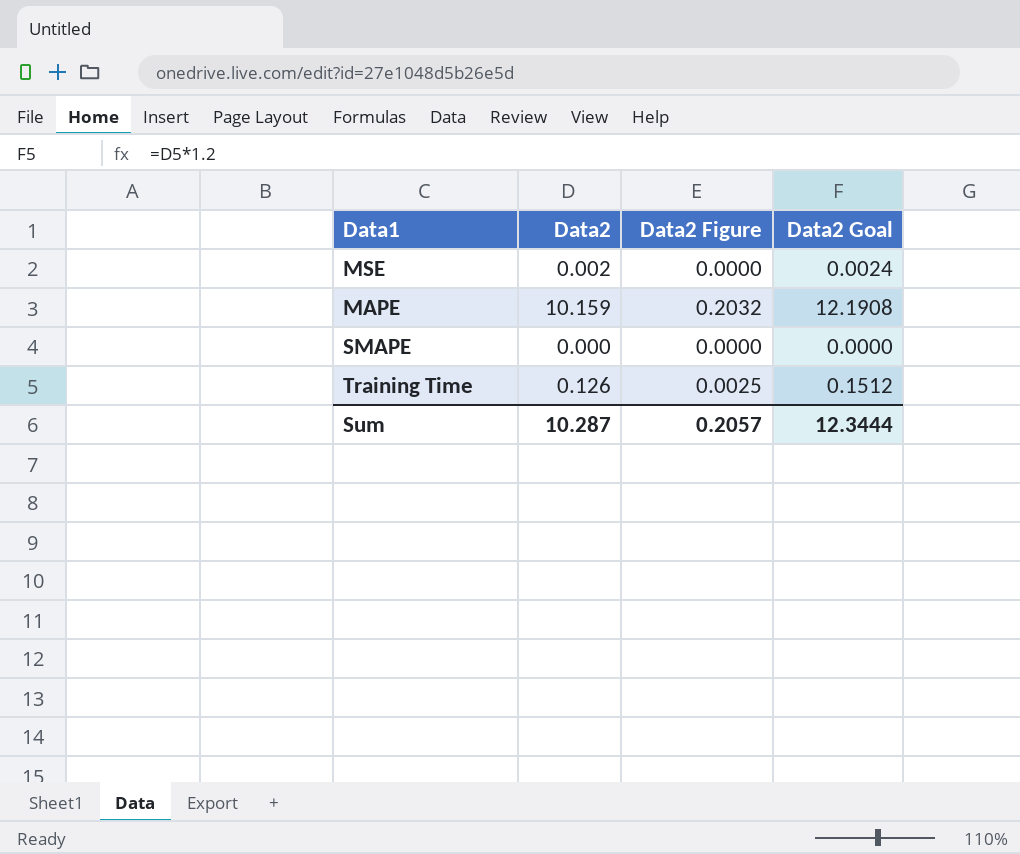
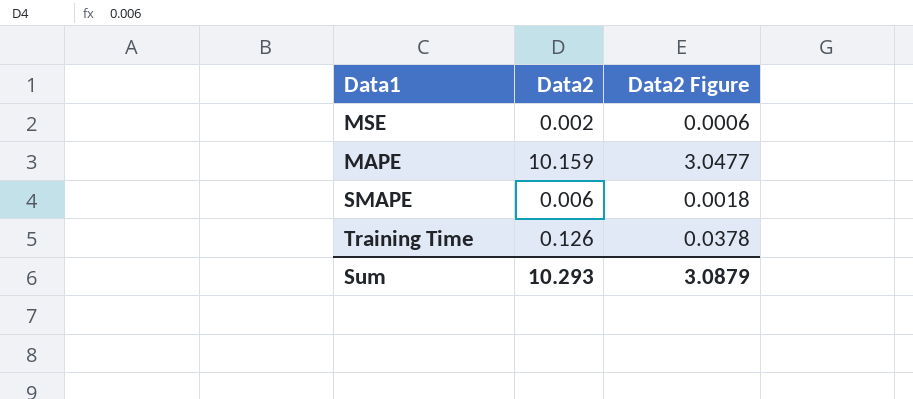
column Data2 Goal | formula: [Data2] * 1.2 -> none
column Data2 Figure | formula: [Data2] * 0.02 -> [Data2] * 0.3
SMAPE | Data2: 0.000 -> 0.006
Sum | Data2: 10.287 -> 10.293
Sum | Data2 Figure: 0.2057 -> 3.0879

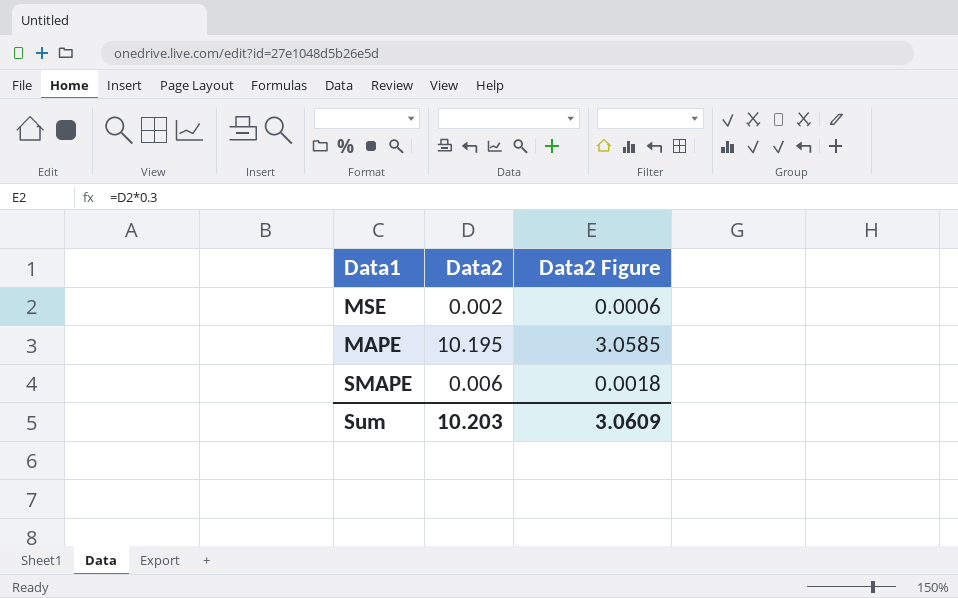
row Training Time: 0.126 | 0.0378 -> none
MAPE | Data2: 10.159 -> 10.195
MAPE | Data2 Figure: 3.0477 -> 3.0585
Sum | Data2: 10.293 -> 10.203
Sum | Data2 Figure: 3.0879 -> 3.0609

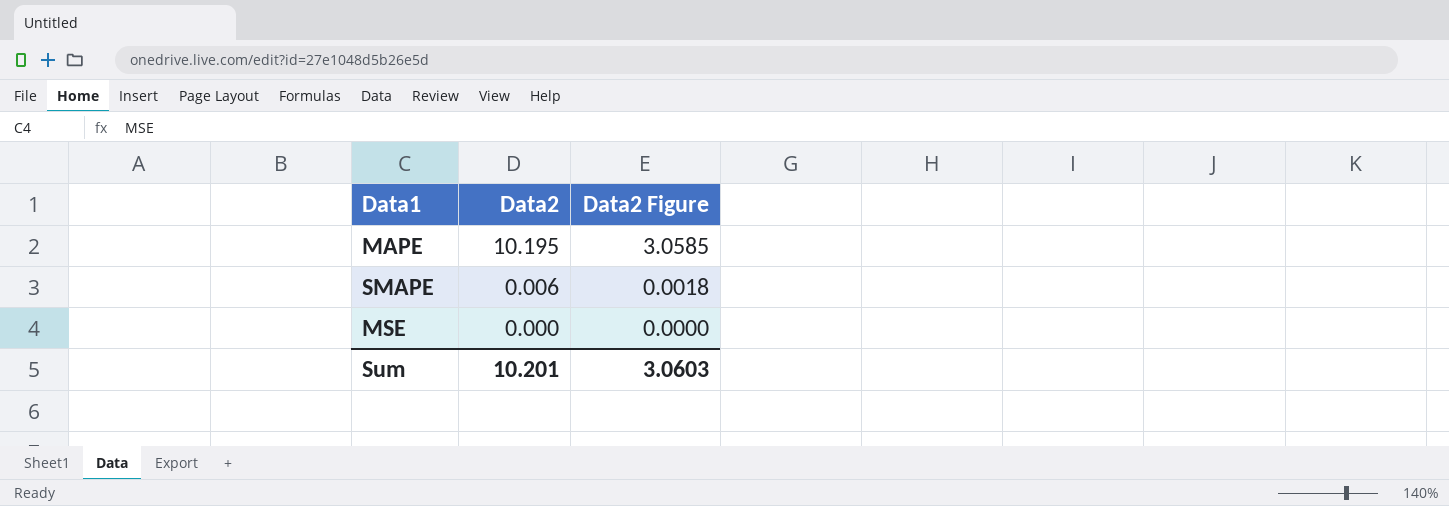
row order: none -> Data2 descending
MSE | Data2: 0.002 -> 0.000
MSE | Data2 Figure: 0.0006 -> 0.0000
Sum | Data2: 10.203 -> 10.201
Sum | Data2 Figure: 3.0609 -> 3.0603

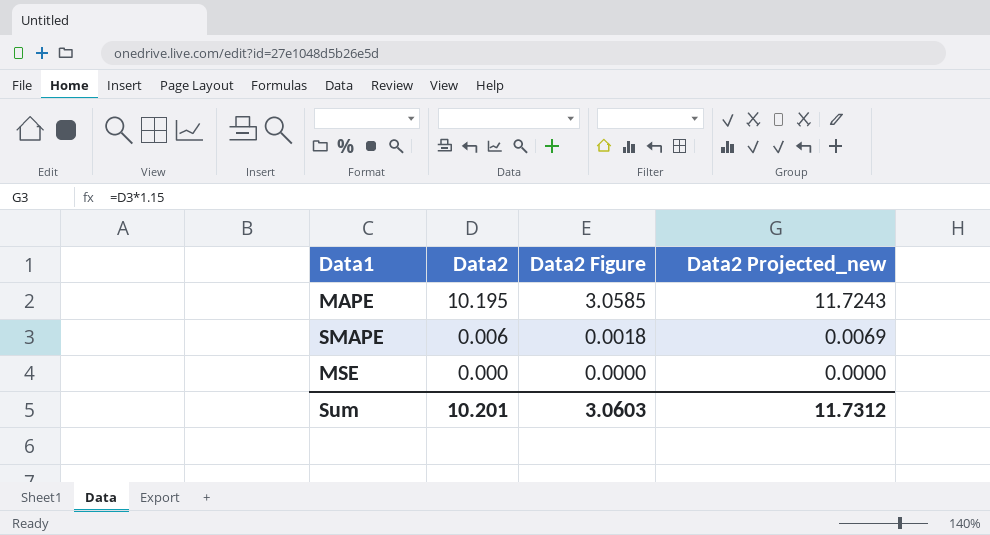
column Data2 Projected_new | formula: none -> [Data2] * 1.15

